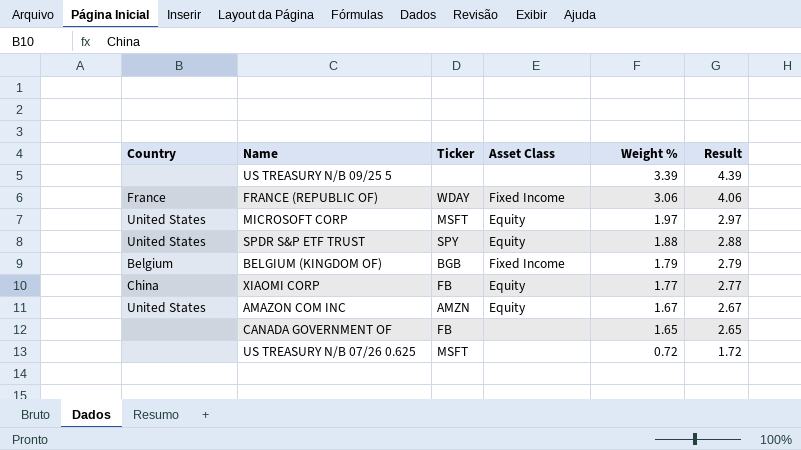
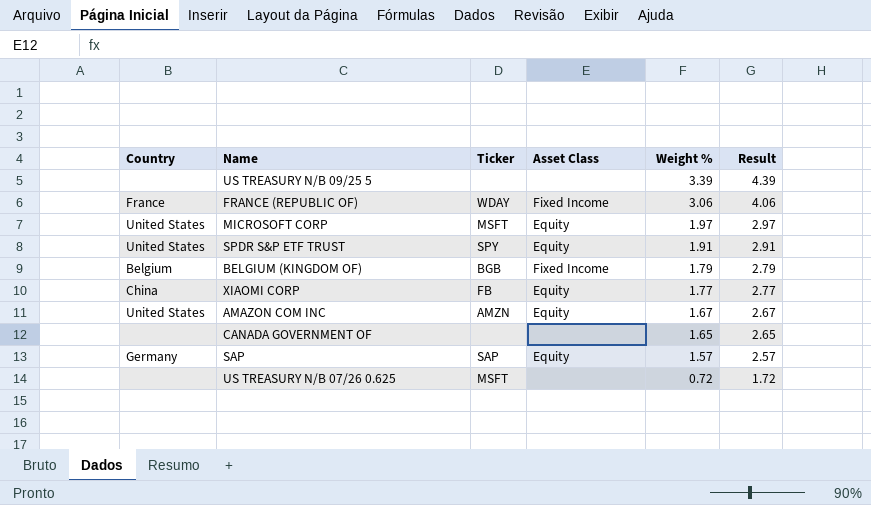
SPDR S&P ETF TRUST | Weight %: 1.88 -> 1.91
SPDR S&P ETF TRUST | Result: 2.88 -> 2.91
CANADA GOVERNMENT OF | Ticker: FB -> none
row SAP: none -> Germany | SAP | Equity | 1.57 | 2.57

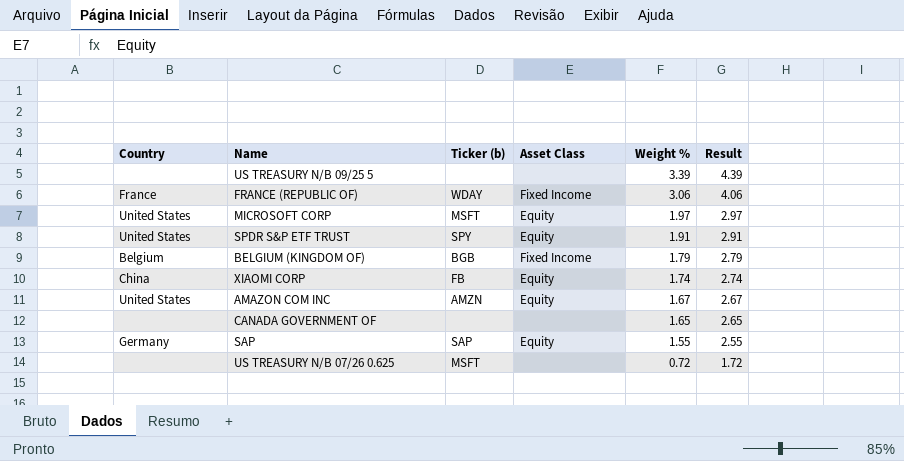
column name: Ticker -> Ticker (b)
XIAOMI CORP | Weight %: 1.77 -> 1.74
XIAOMI CORP | Result: 2.77 -> 2.74
SAP | Weight %: 1.57 -> 1.55
SAP | Result: 2.57 -> 2.55

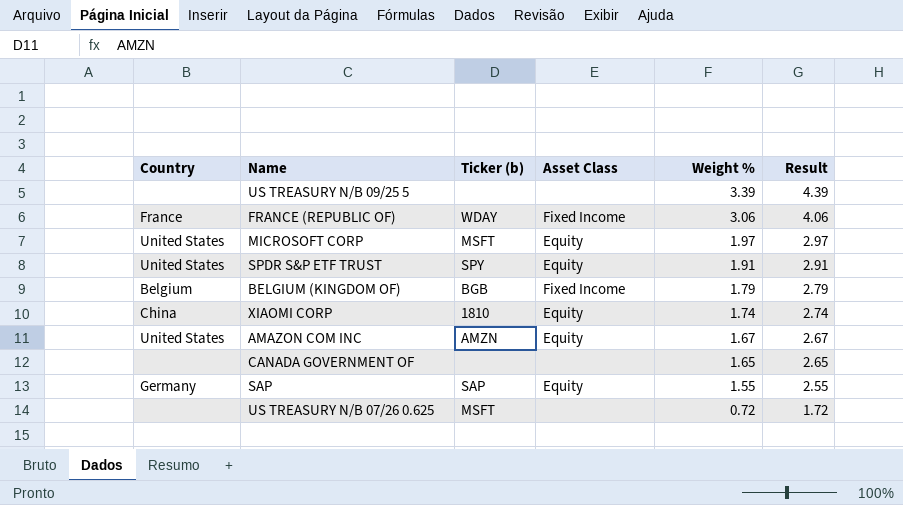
XIAOMI CORP | Ticker (b): FB -> 1810

